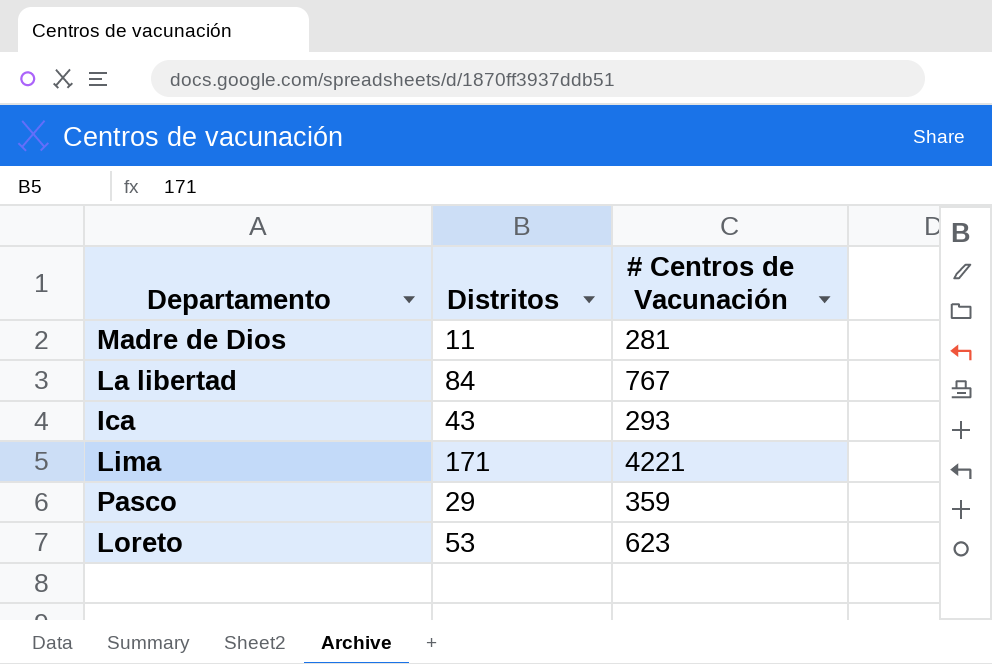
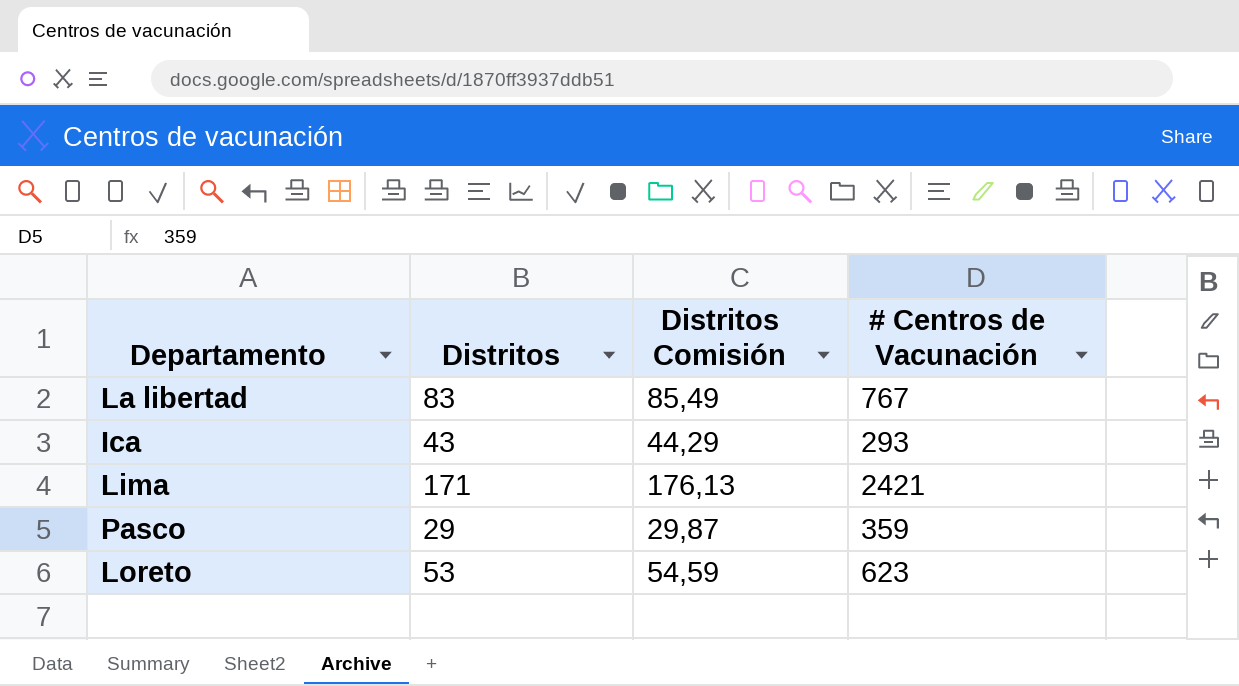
column Distritos Comisión | formula: none -> [Distritos] * 1,03
row Madre de Dios: 11 | 281 -> none
La libertad | Distritos: 84 -> 83
Lima | # Centros de Vacunación: 4221 -> 2421

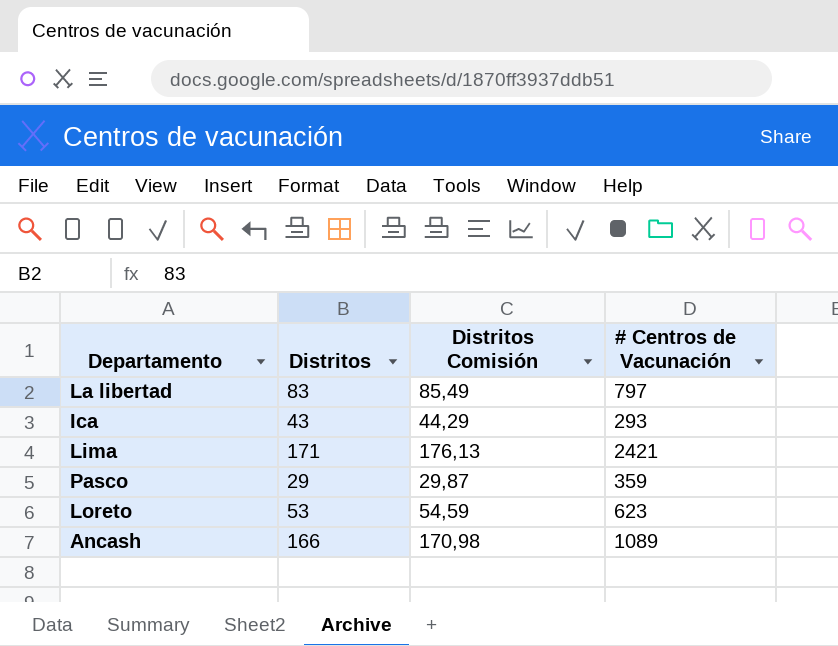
La libertad | # Centros de Vacunación: 767 -> 797
row Ancash: none -> 166 | 170,98 | 1089

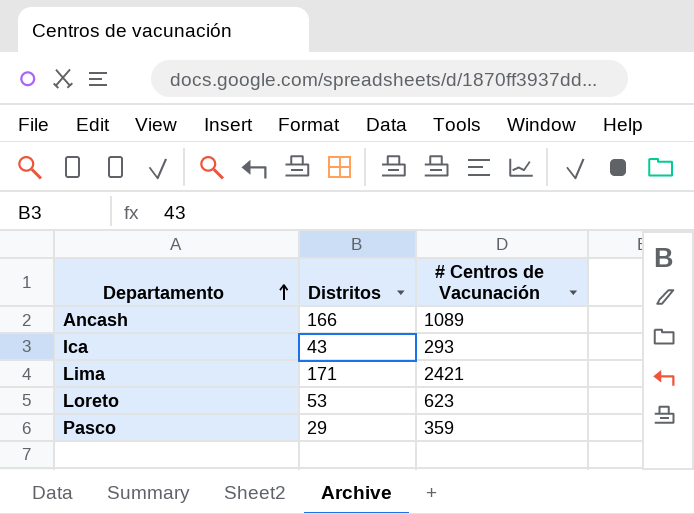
row order: none -> Departamento ascending
column Distritos Comisión | formula: [Distritos] * 1,03 -> none
row La libertad: 83 | 85,49 | 797 -> none

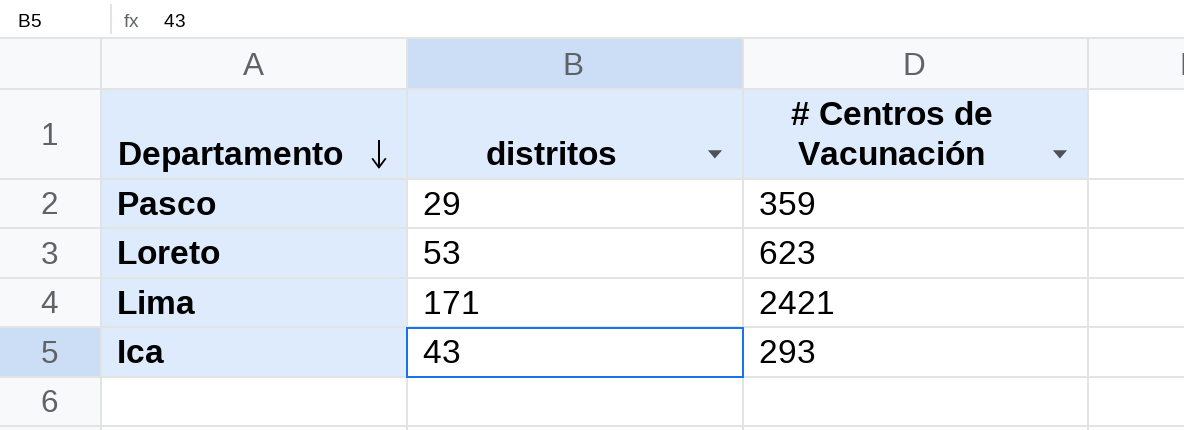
row order: Departamento ascending -> Departamento descending
column name: Distritos -> distritos
row Ancash: 166 | 1089 -> none

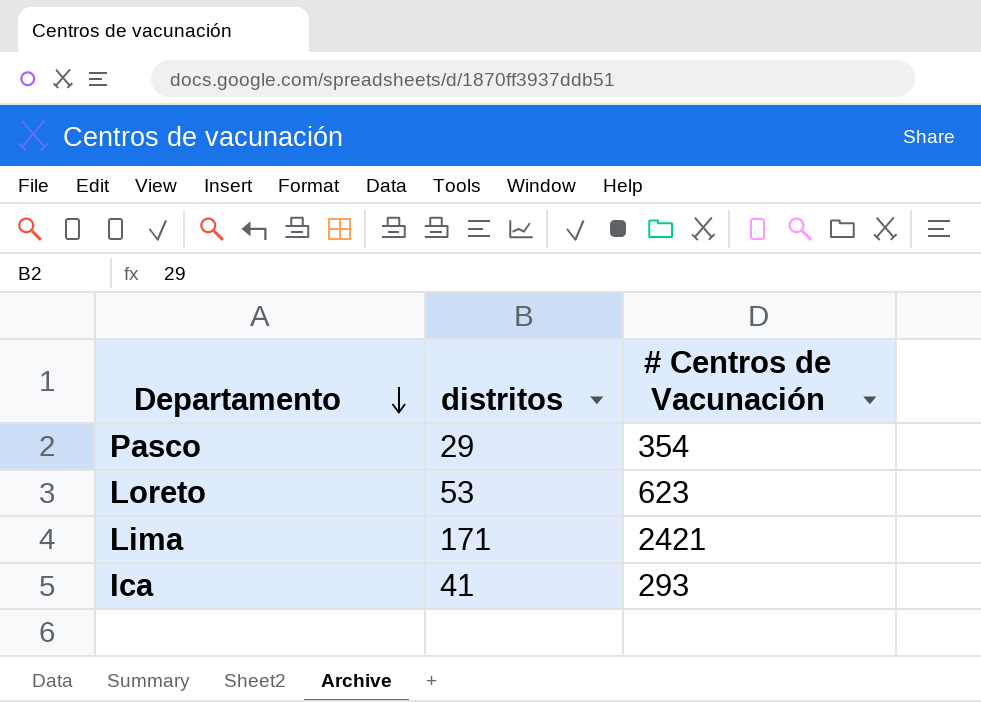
Pasco | # Centros de Vacunación: 359 -> 354
Ica | distritos: 43 -> 41

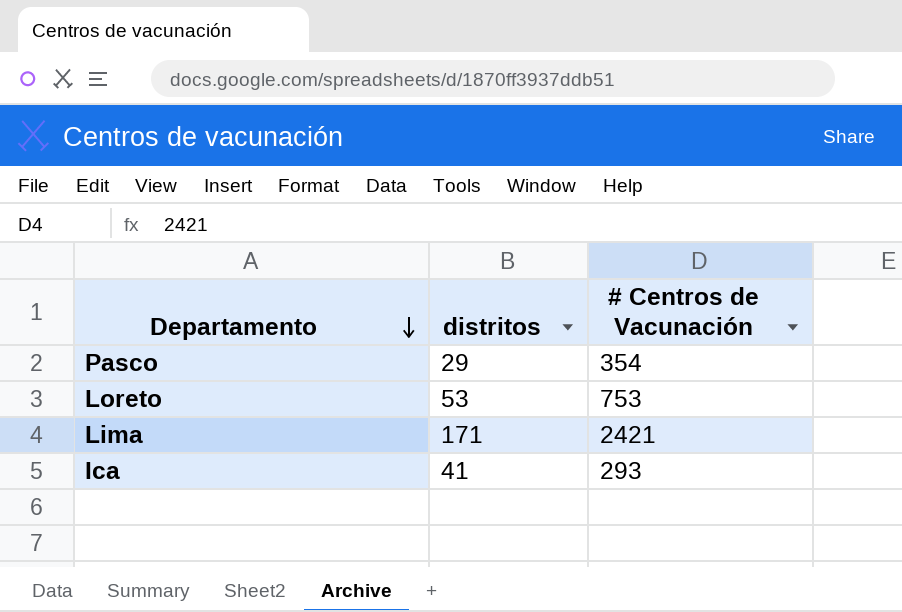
Loreto | # Centros de Vacunación: 623 -> 753

